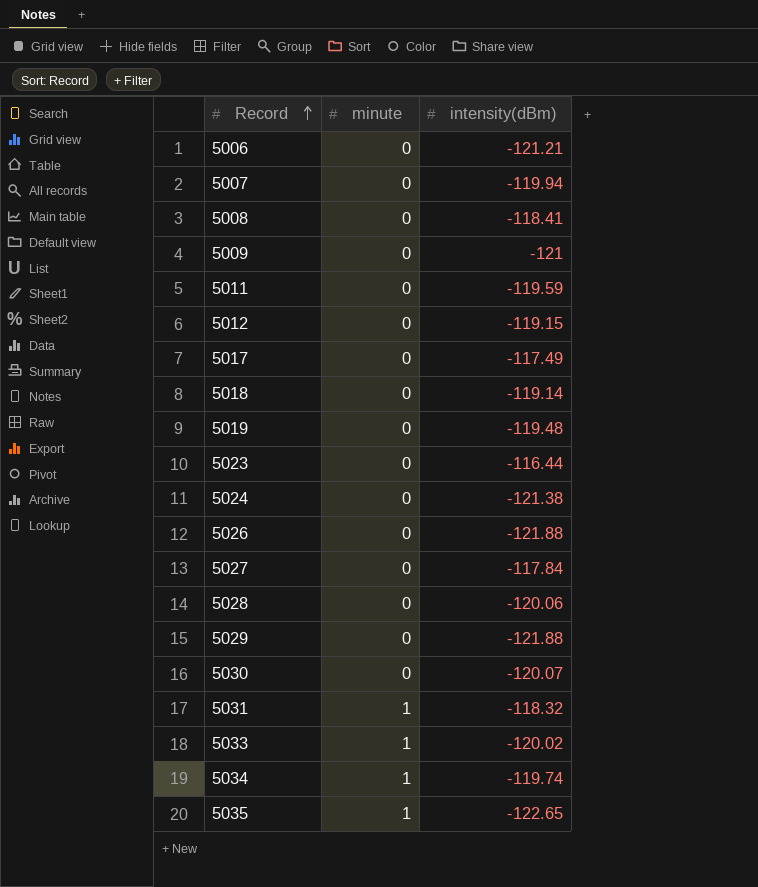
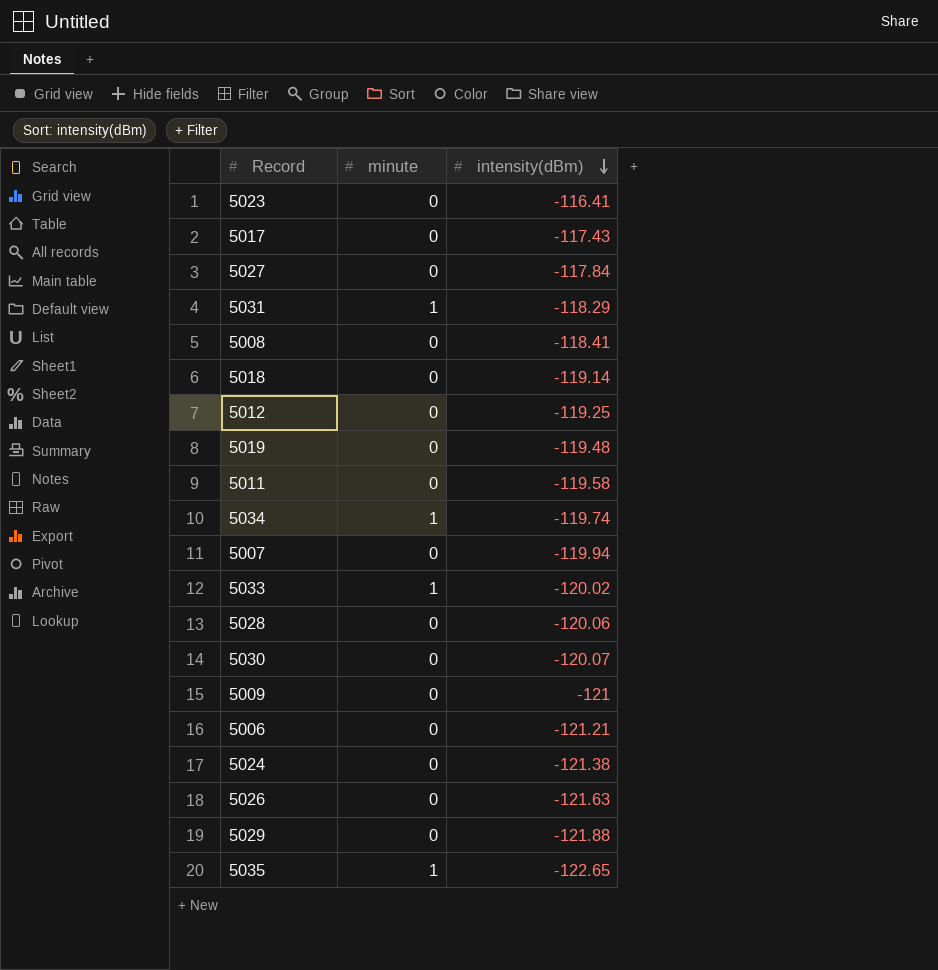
row order: Record ascending -> intensity(dBm) descending
5023 | intensity(dBm): -116.44 -> -116.41
5017 | intensity(dBm): -117.49 -> -117.43
5031 | intensity(dBm): -118.32 -> -118.29
5012 | intensity(dBm): -119.15 -> -119.25
5011 | intensity(dBm): -119.59 -> -119.58
5026 | intensity(dBm): -121.88 -> -121.63

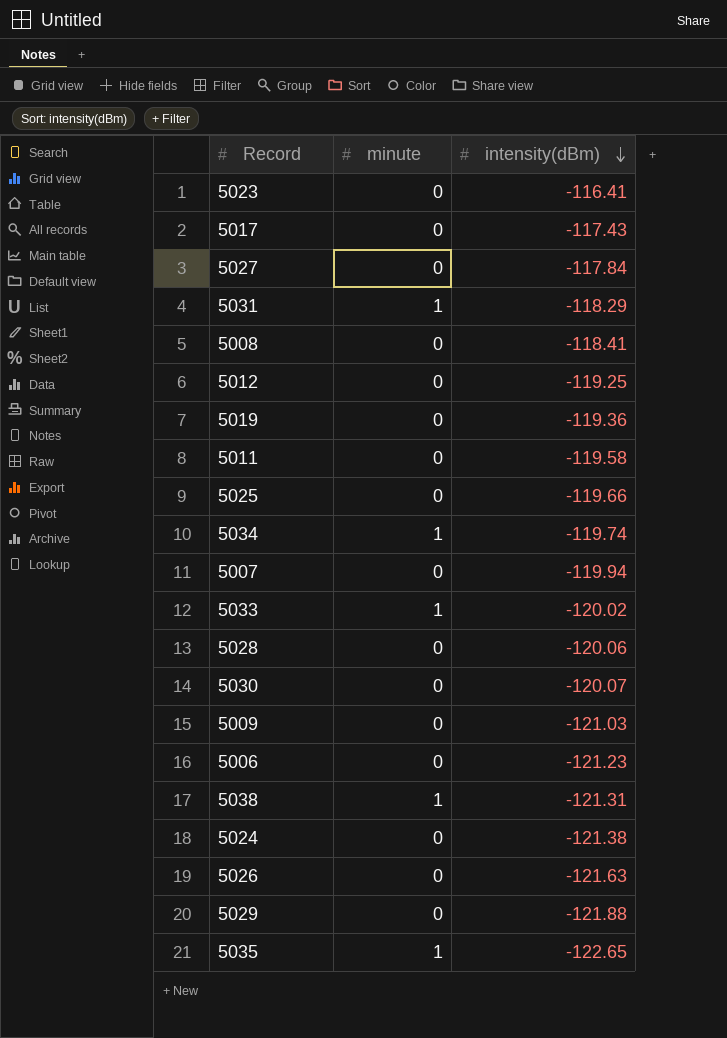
row 5018: 0 | -119.14 -> none
5019 | intensity(dBm): -119.48 -> -119.36
row 5025: none -> 0 | -119.66
5009 | intensity(dBm): -121 -> -121.03
5006 | intensity(dBm): -121.21 -> -121.23
row 5038: none -> 1 | -121.31

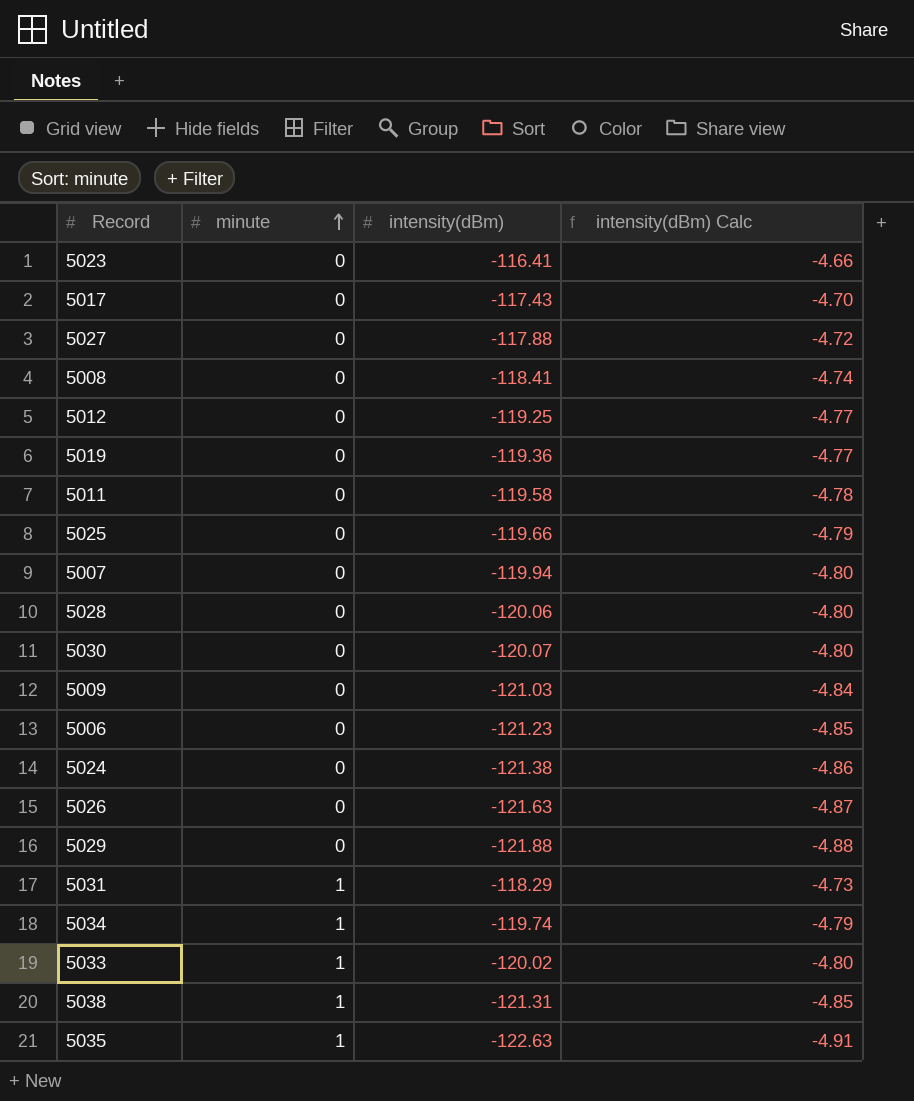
row order: intensity(dBm) descending -> minute ascending
column intensity(dBm) Calc | formula: none -> [intensity(dBm)] * 0.04
5027 | intensity(dBm): -117.84 -> -117.88
5035 | intensity(dBm): -122.65 -> -122.63

